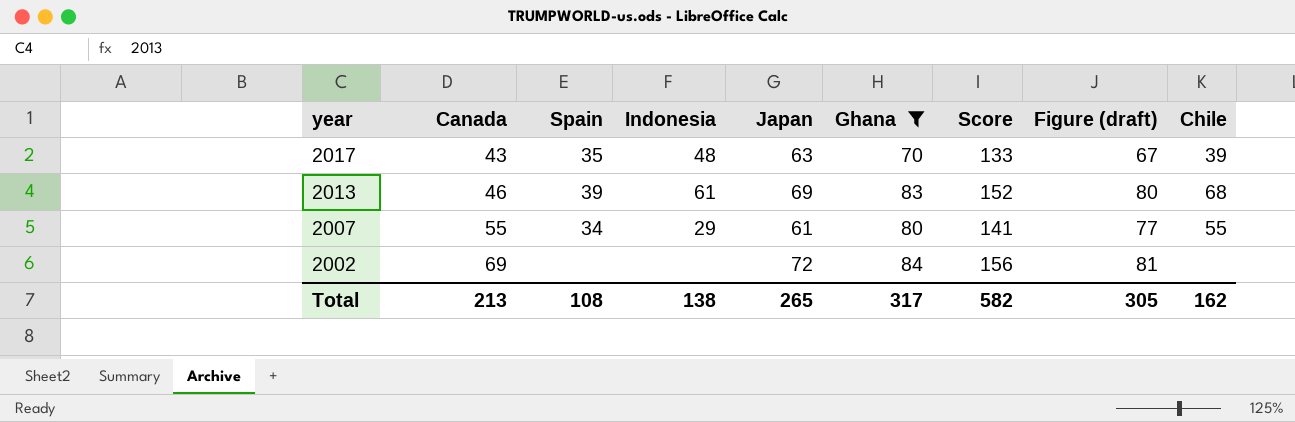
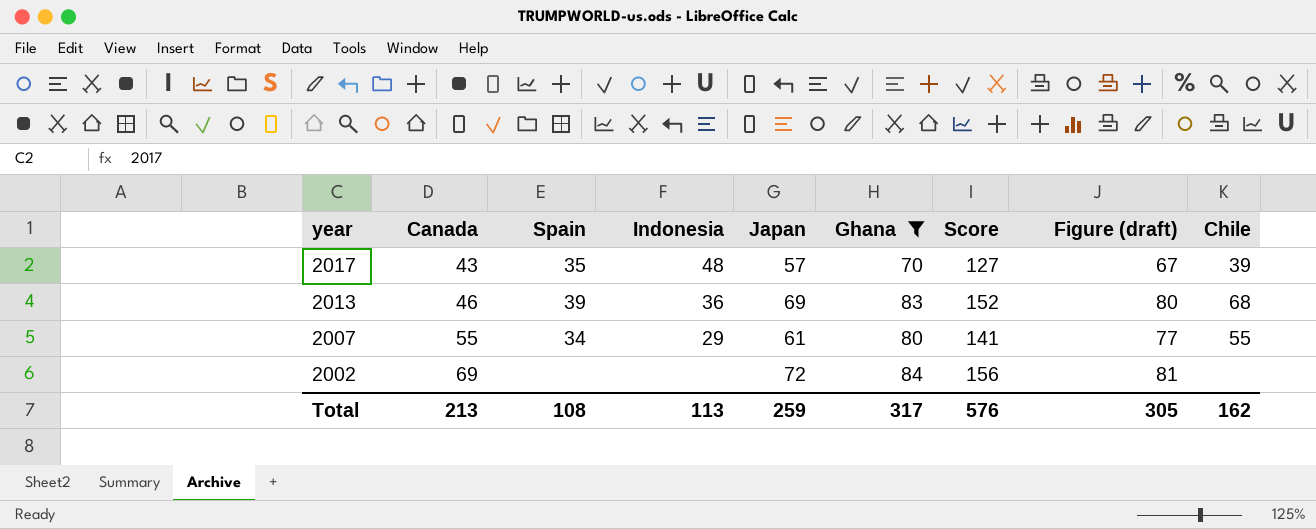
2017 | Japan: 63 -> 57
2017 | Score: 133 -> 127
2013 | Indonesia: 61 -> 36
Total | Indonesia: 138 -> 113
Total | Japan: 265 -> 259
Total | Score: 582 -> 576

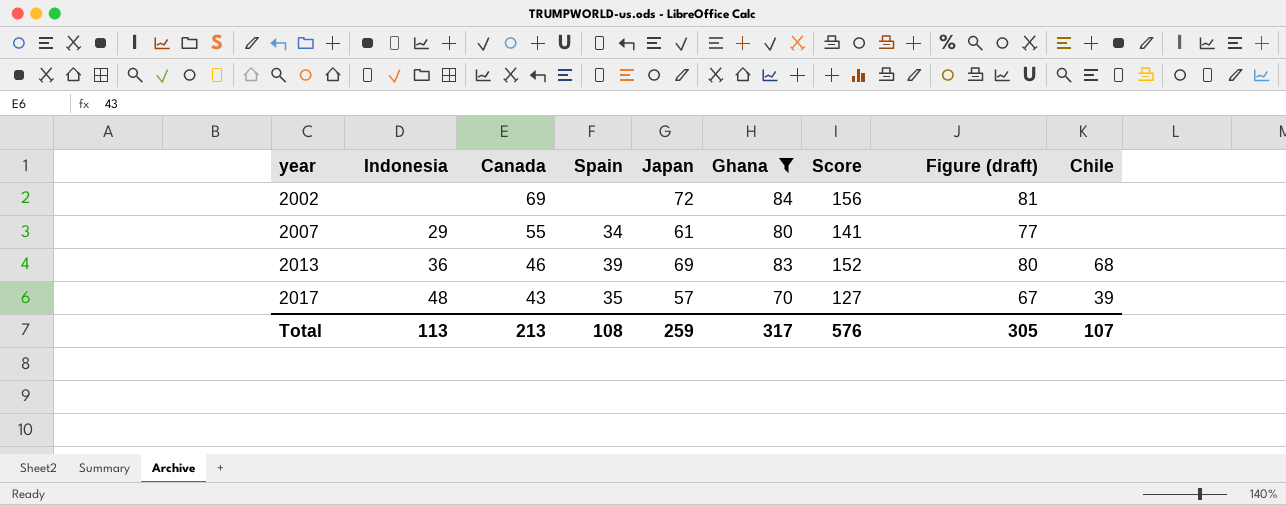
row order: year descending -> year ascending
column Indonesia | position: 4 -> 2
2007 | Chile: 55 -> none
Total | Chile: 162 -> 107

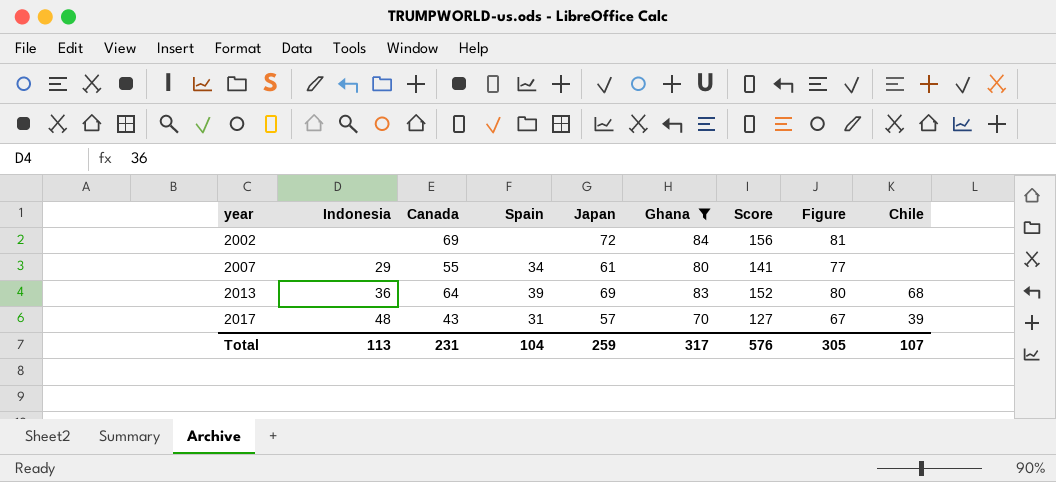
column name: Figure (draft) -> Figure
2013 | Canada: 46 -> 64
2017 | Spain: 35 -> 31
Total | Canada: 213 -> 231
Total | Spain: 108 -> 104

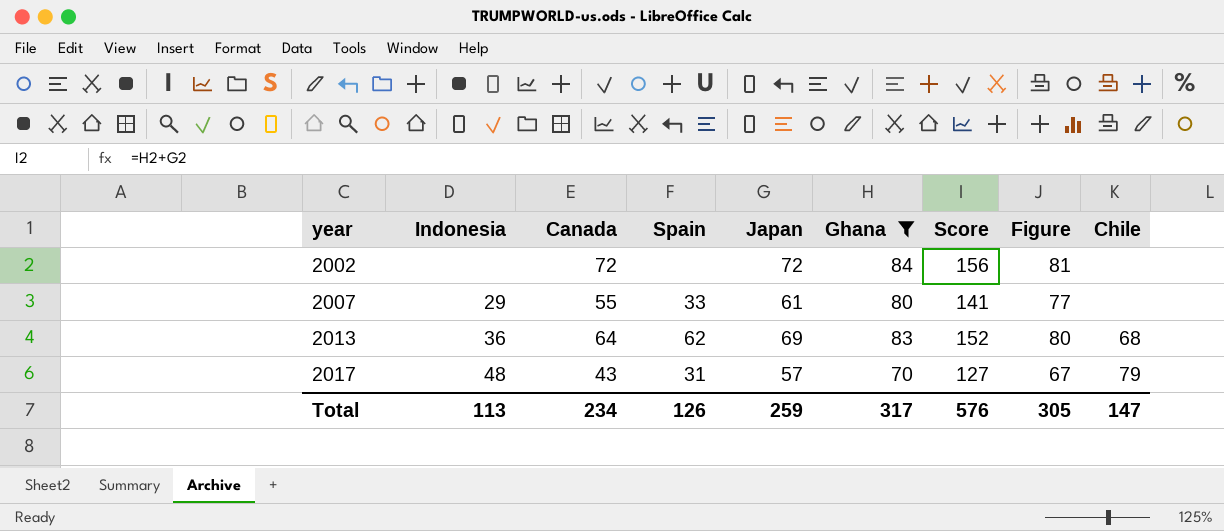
2002 | Canada: 69 -> 72
2007 | Spain: 34 -> 33
2013 | Spain: 39 -> 62
2017 | Chile: 39 -> 79
Total | Canada: 231 -> 234
Total | Spain: 104 -> 126
Total | Chile: 107 -> 147

